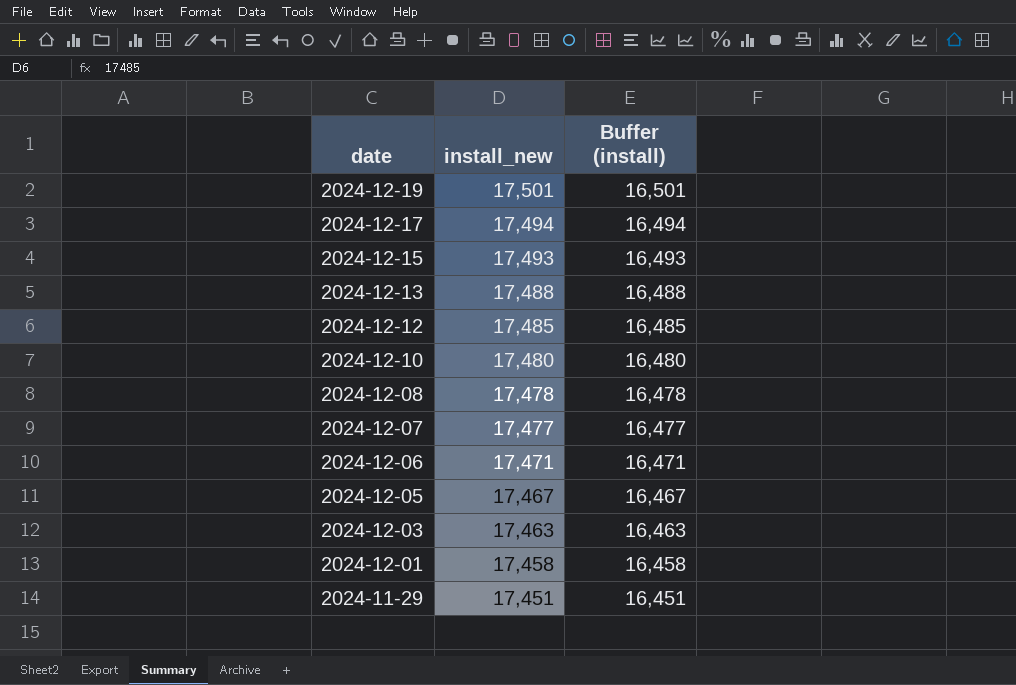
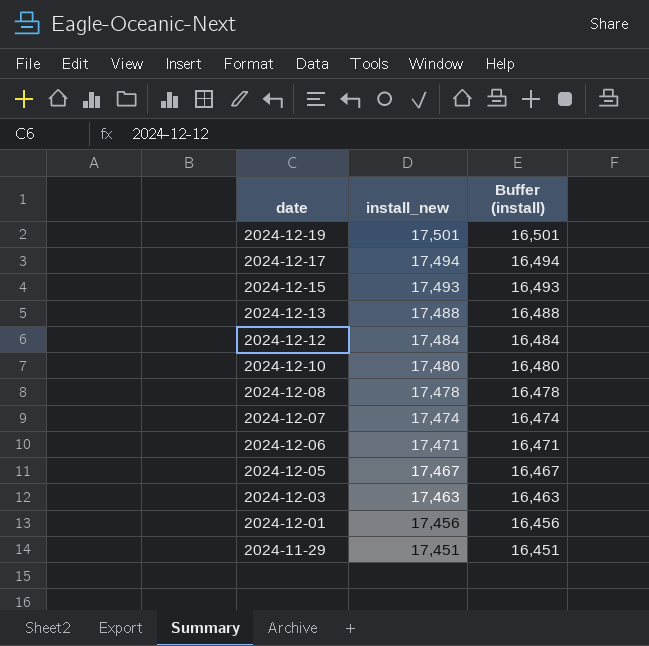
2024-12-12 | install_new: 17,485 -> 17,484
2024-12-12 | Buffer (install): 16,485 -> 16,484
2024-12-07 | install_new: 17,477 -> 17,474
2024-12-07 | Buffer (install): 16,477 -> 16,474
2024-12-01 | install_new: 17,458 -> 17,456
2024-12-01 | Buffer (install): 16,458 -> 16,456

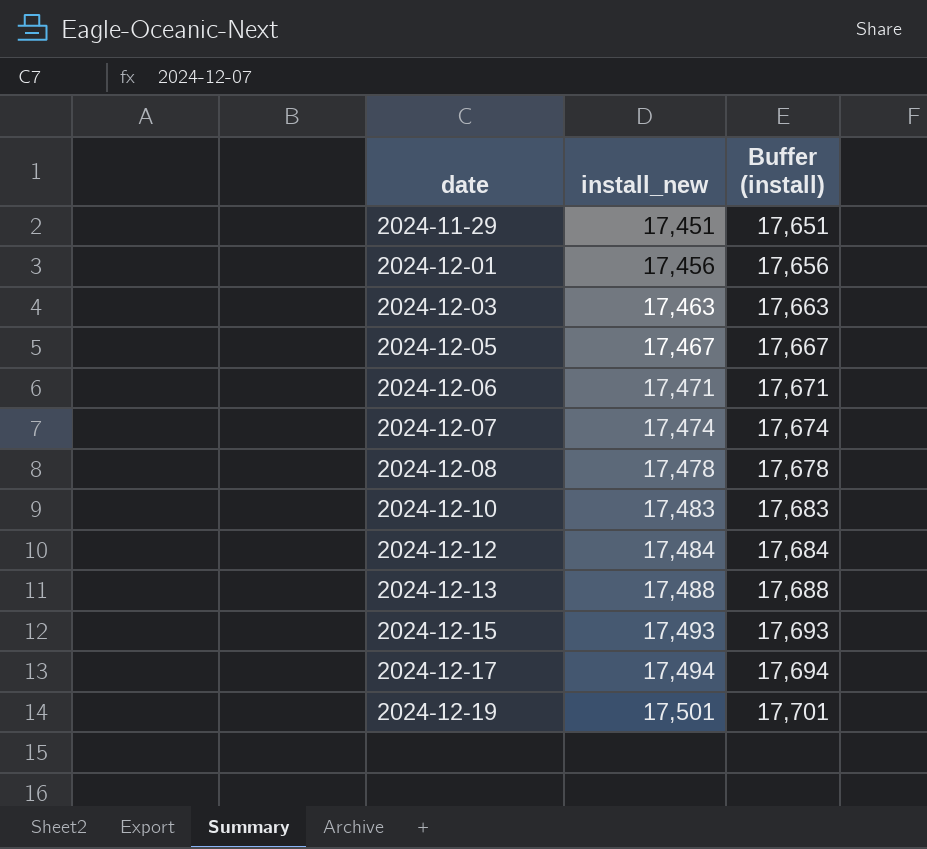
row order: date descending -> date ascending
column Buffer (install) | formula: [install_new] - 1000 -> [install_new] + 200
2024-12-10 | install_new: 17,480 -> 17,483

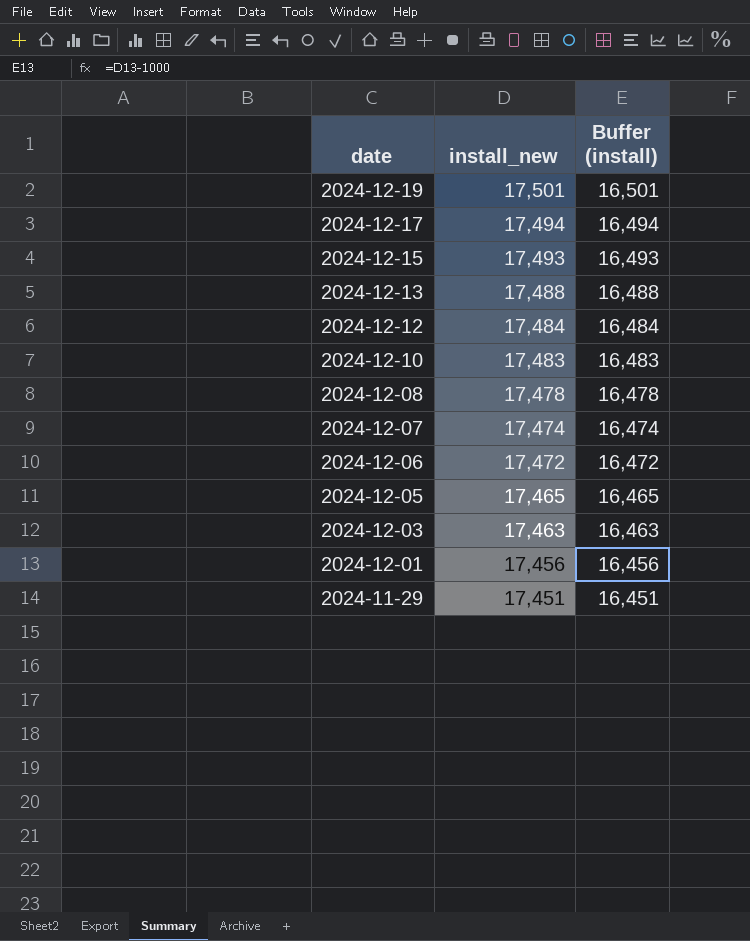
row order: date ascending -> date descending
column Buffer (install) | formula: [install_new] + 200 -> [install_new] - 1000
2024-12-06 | install_new: 17,471 -> 17,472
2024-12-05 | install_new: 17,467 -> 17,465

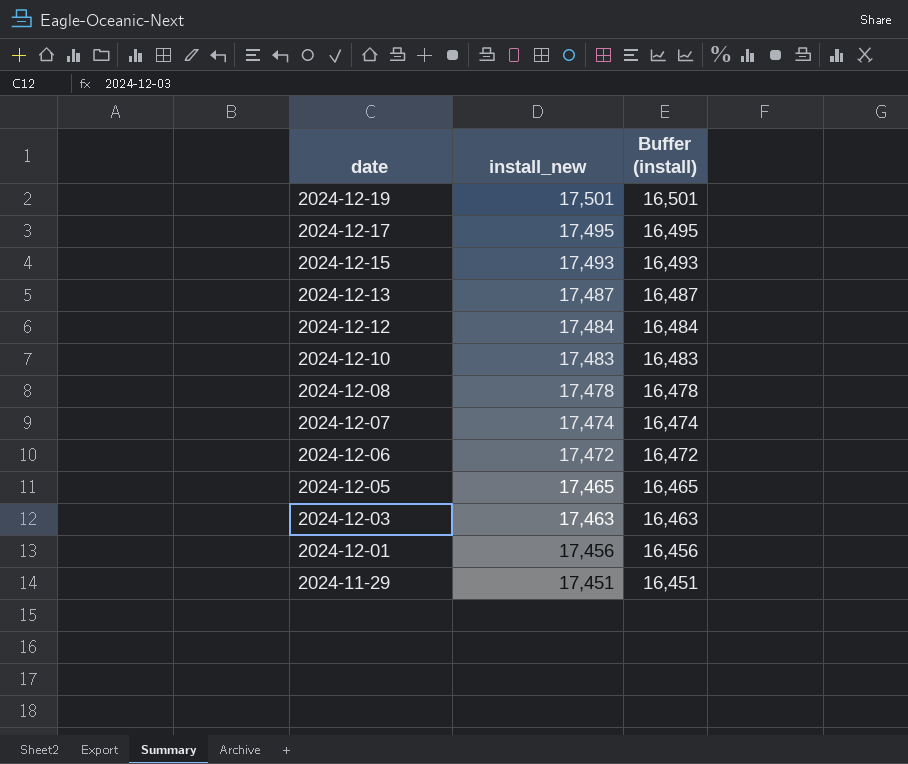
2024-12-17 | install_new: 17,494 -> 17,495
2024-12-17 | Buffer (install): 16,494 -> 16,495
2024-12-13 | install_new: 17,488 -> 17,487
2024-12-13 | Buffer (install): 16,488 -> 16,487

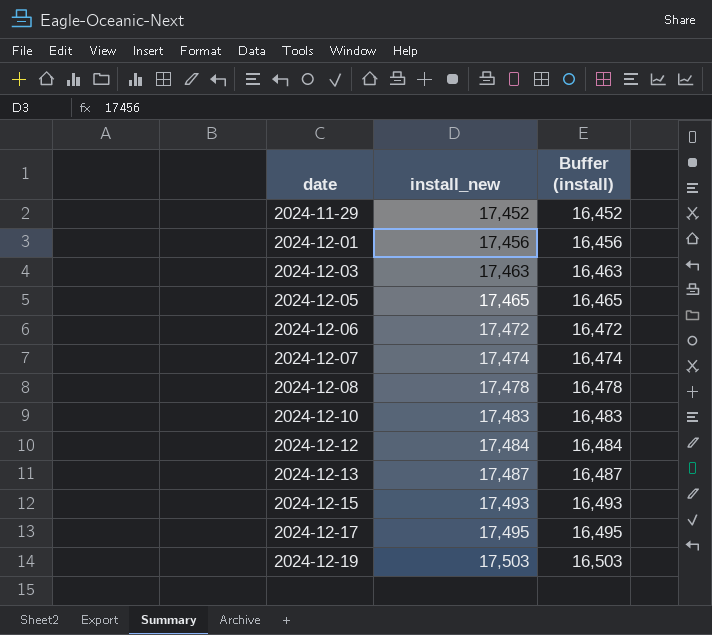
row order: date descending -> date ascending
2024-11-29 | install_new: 17,451 -> 17,452
2024-11-29 | Buffer (install): 16,451 -> 16,452
2024-12-19 | install_new: 17,501 -> 17,503
2024-12-19 | Buffer (install): 16,501 -> 16,503

